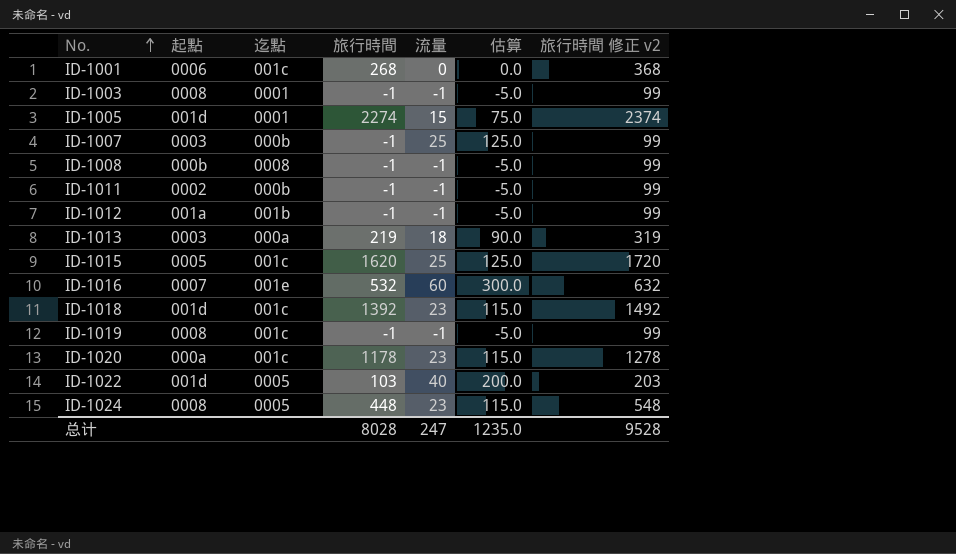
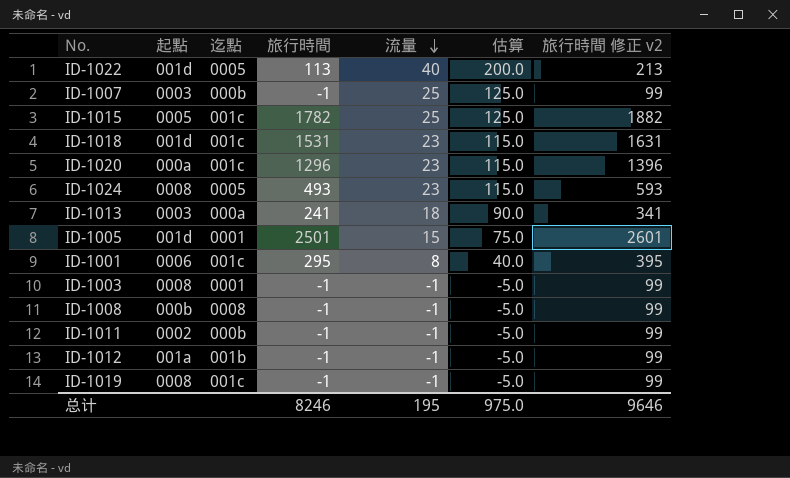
row order: No. ascending -> 流量 descending
row ID-1016: 0007 | 001e | 532 | 60 | 300.0 | 632 -> none
ID-1022 | 旅行時間: 103 -> 113
ID-1022 | 旅行時間 修正 v2: 203 -> 213
ID-1015 | 旅行時間: 1620 -> 1782
ID-1015 | 旅行時間 修正 v2: 1720 -> 1882
ID-1018 | 旅行時間: 1392 -> 1531
ID-1018 | 旅行時間 修正 v2: 1492 -> 1631
ID-1020 | 旅行時間: 1178 -> 1296
ID-1020 | 旅行時間 修正 v2: 1278 -> 1396
ID-1024 | 旅行時間: 448 -> 493
ID-1024 | 旅行時間 修正 v2: 548 -> 593
ID-1013 | 旅行時間: 219 -> 241
ID-1013 | 旅行時間 修正 v2: 319 -> 341
ID-1005 | 旅行時間: 2274 -> 2501
ID-1005 | 旅行時間 修正 v2: 2374 -> 2601
ID-1001 | 旅行時間: 268 -> 295
ID-1001 | 流量: 0 -> 8
ID-1001 | 估算: 0.0 -> 40.0
ID-1001 | 旅行時間 修正 v2: 368 -> 395
总计 | 旅行時間: 8028 -> 8246
总计 | 流量: 247 -> 195
总计 | 估算: 1235.0 -> 975.0
总计 | 旅行時間 修正 v2: 9528 -> 9646

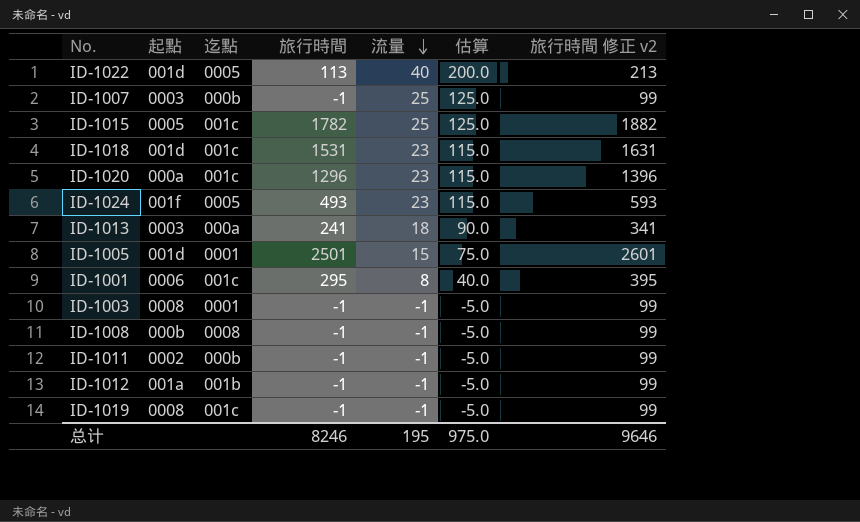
ID-1024 | 起點: 0008 -> 001f

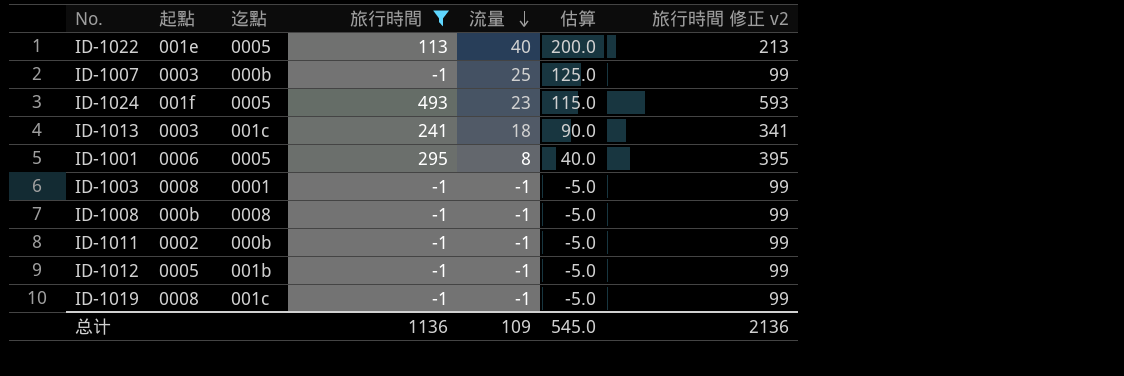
filter: none -> 旅行時間 <= 493
ID-1022 | 起點: 001d -> 001e
ID-1013 | 迄點: 000a -> 001c
ID-1001 | 迄點: 001c -> 0005
ID-1012 | 起點: 001a -> 0005
总计 | 旅行時間: 8246 -> 1136
总计 | 流量: 195 -> 109
总计 | 估算: 975.0 -> 545.0
总计 | 旅行時間 修正 v2: 9646 -> 2136

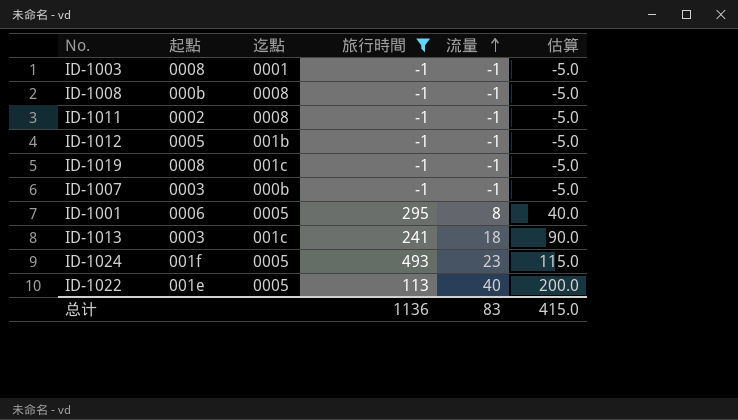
row order: 流量 descending -> 流量 ascending
column 旅行時間 修正 v2 | formula: [旅行時間] + 100 -> none
ID-1011 | 迄點: 000b -> 0008
ID-1007 | 流量: 25 -> -1
ID-1007 | 估算: 125.0 -> -5.0
总计 | 流量: 109 -> 83
总计 | 估算: 545.0 -> 415.0

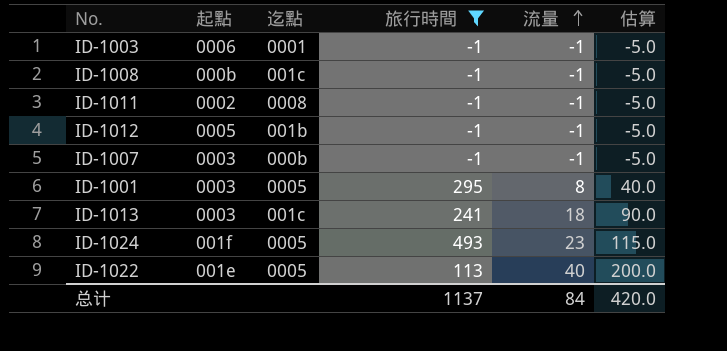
row ID-1019: 0008 | 001c | -1 | -1 | -5.0 -> none
ID-1003 | 起點: 0008 -> 0006
ID-1008 | 迄點: 0008 -> 001c
ID-1001 | 起點: 0006 -> 0003
总计 | 旅行時間: 1136 -> 1137
总计 | 流量: 83 -> 84
总计 | 估算: 415.0 -> 420.0

